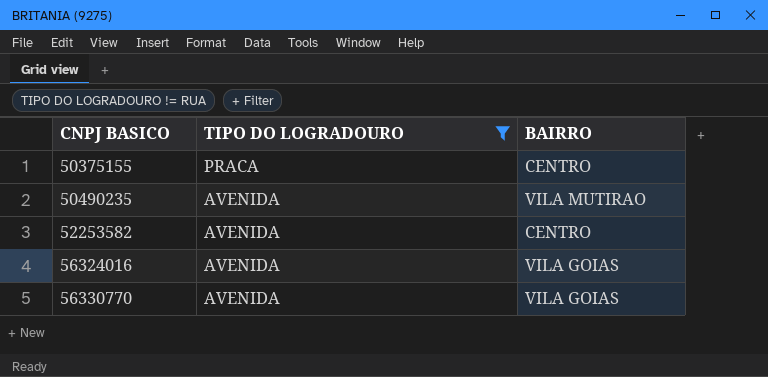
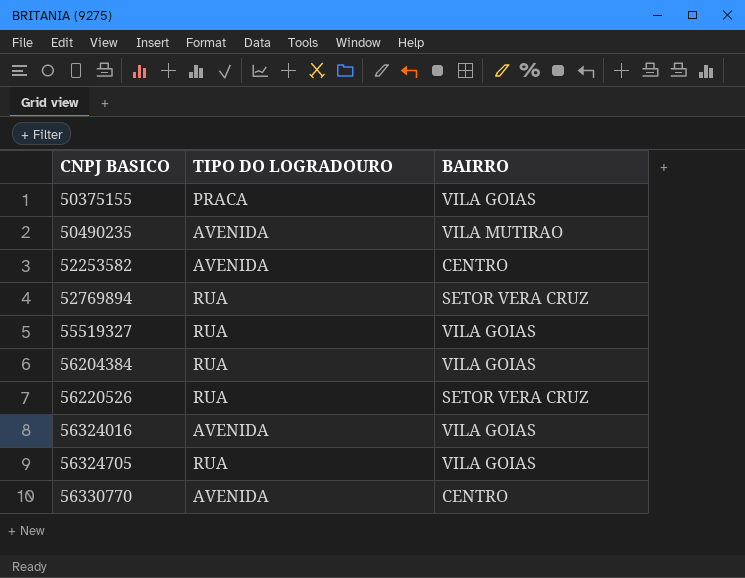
filter: TIPO DO LOGRADOURO != RUA -> none
50375155 | BAIRRO: CENTRO -> VILA GOIAS
56330770 | BAIRRO: VILA GOIAS -> CENTRO

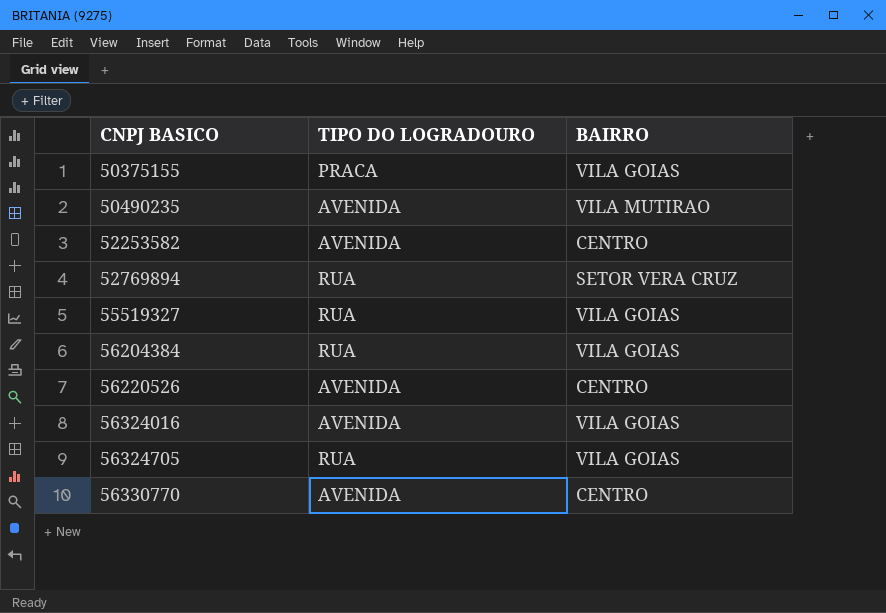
56220526 | TIPO DO LOGRADOURO: RUA -> AVENIDA
56220526 | BAIRRO: SETOR VERA CRUZ -> CENTRO

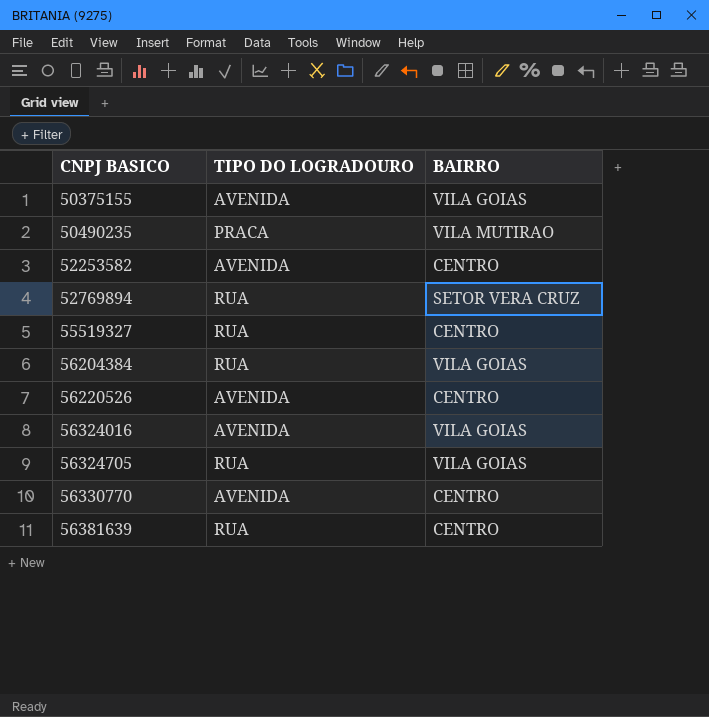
50375155 | TIPO DO LOGRADOURO: PRACA -> AVENIDA
50490235 | TIPO DO LOGRADOURO: AVENIDA -> PRACA
55519327 | BAIRRO: VILA GOIAS -> CENTRO
row 56381639: none -> RUA | CENTRO

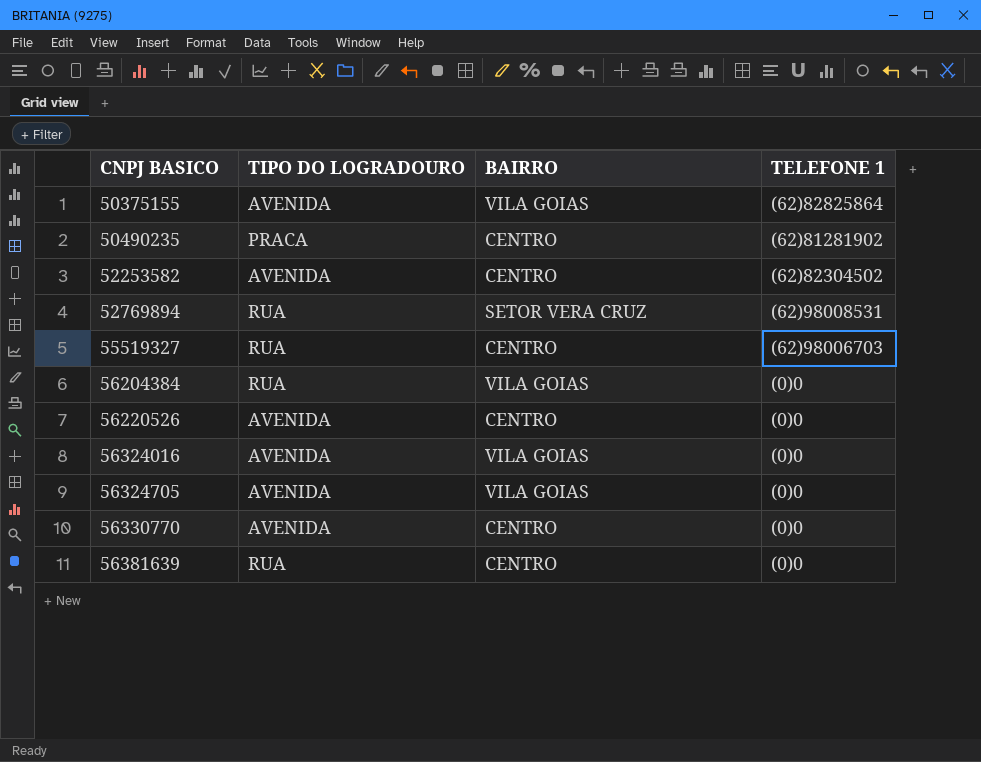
column TELEFONE 1 | position: none -> 4
50490235 | BAIRRO: VILA MUTIRAO -> CENTRO
56324705 | TIPO DO LOGRADOURO: RUA -> AVENIDA

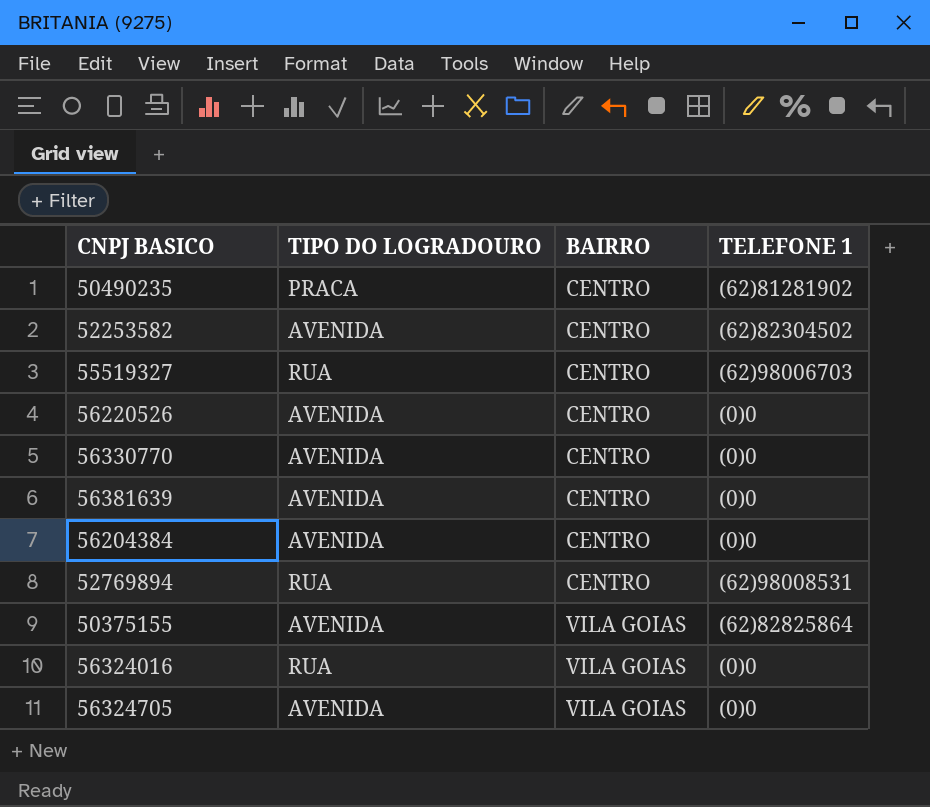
row order: CNPJ BASICO ascending -> BAIRRO ascending
56381639 | TIPO DO LOGRADOURO: RUA -> AVENIDA
56204384 | TIPO DO LOGRADOURO: RUA -> AVENIDA
56204384 | BAIRRO: VILA GOIAS -> CENTRO
52769894 | BAIRRO: SETOR VERA CRUZ -> CENTRO
56324016 | TIPO DO LOGRADOURO: AVENIDA -> RUA

